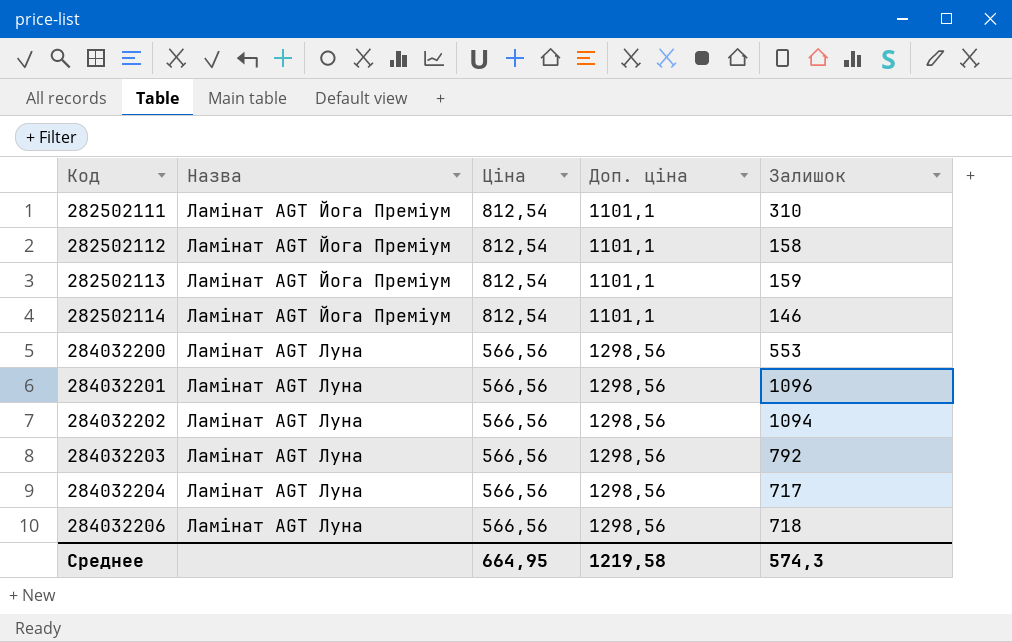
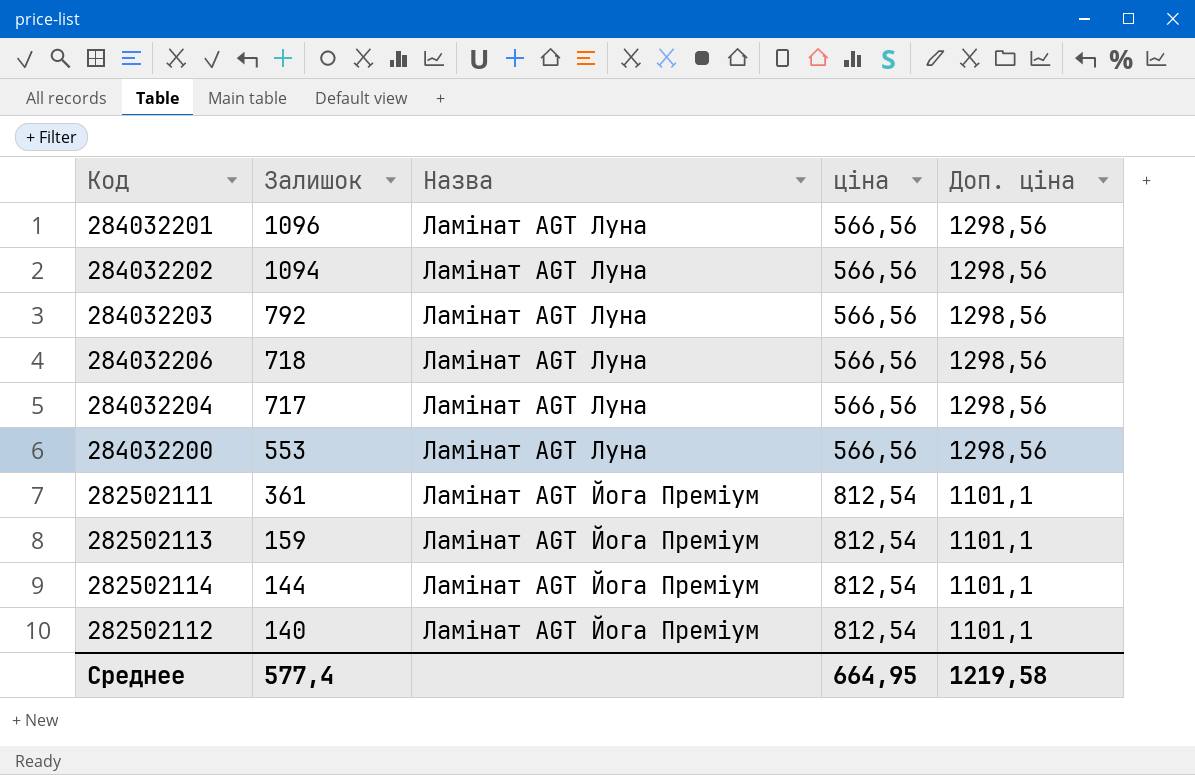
row order: Код ascending -> Залишок descending
column Залишок | position: 5 -> 2
column name: Ціна -> ціна
282502111 | Залишок: 310 -> 361
282502114 | Залишок: 146 -> 144
282502112 | Залишок: 158 -> 140
Среднее | Залишок: 574,3 -> 577,4

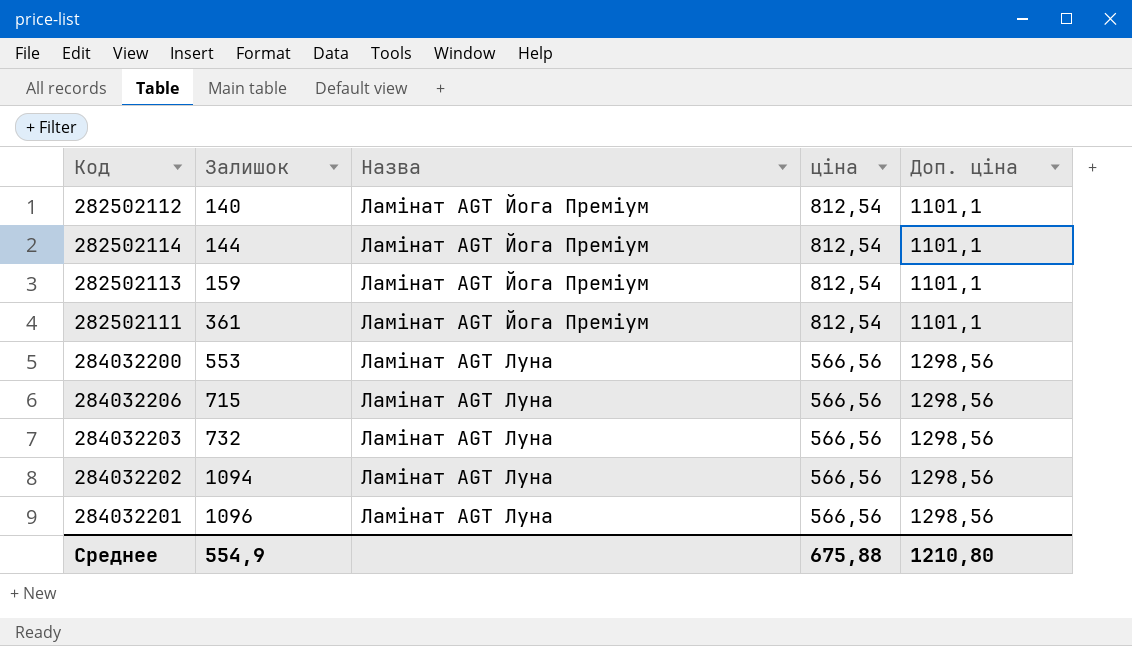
row order: Залишок descending -> Залишок ascending
row 284032204: 717 | Ламінат AGT Луна | 566,56 | 1298,56 -> none
284032206 | Залишок: 718 -> 715
284032203 | Залишок: 792 -> 732
Среднее | Залишок: 577,4 -> 554,9
Среднее | ціна: 664,95 -> 675,88
Среднее | Доп. ціна: 1219,58 -> 1210,80

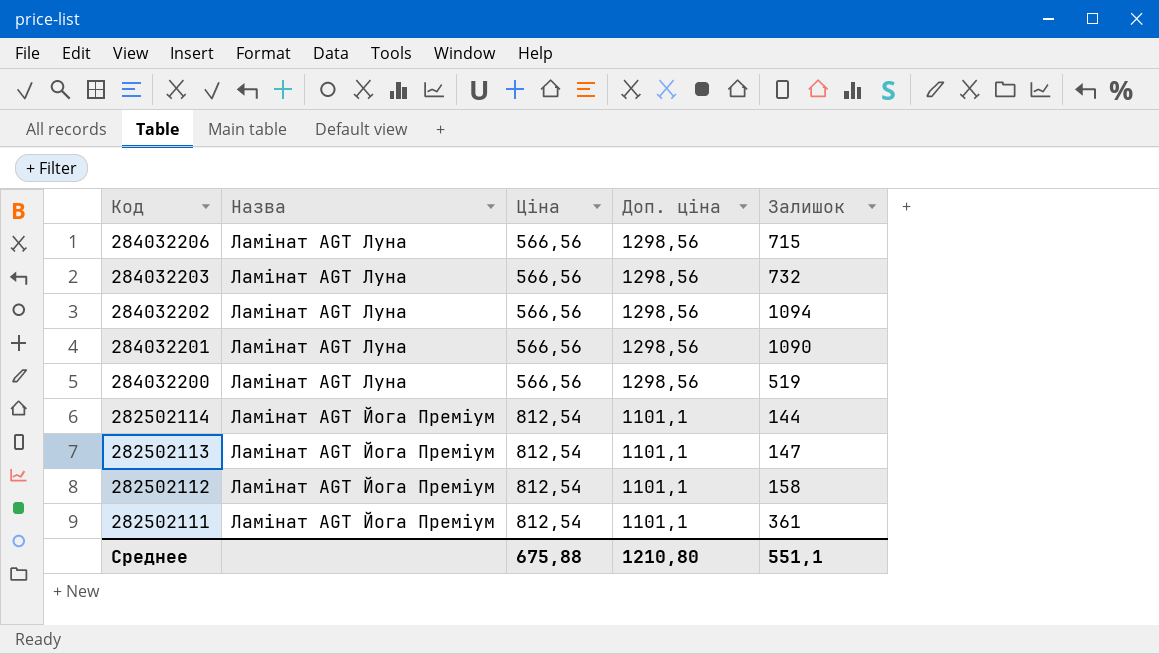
row order: Залишок ascending -> Код descending
column name: ціна -> Ціна
column Залишок | position: 2 -> 5
284032201 | Залишок: 1096 -> 1090
284032200 | Залишок: 553 -> 519
282502113 | Залишок: 159 -> 147
282502112 | Залишок: 140 -> 158
Среднее | Залишок: 554,9 -> 551,1

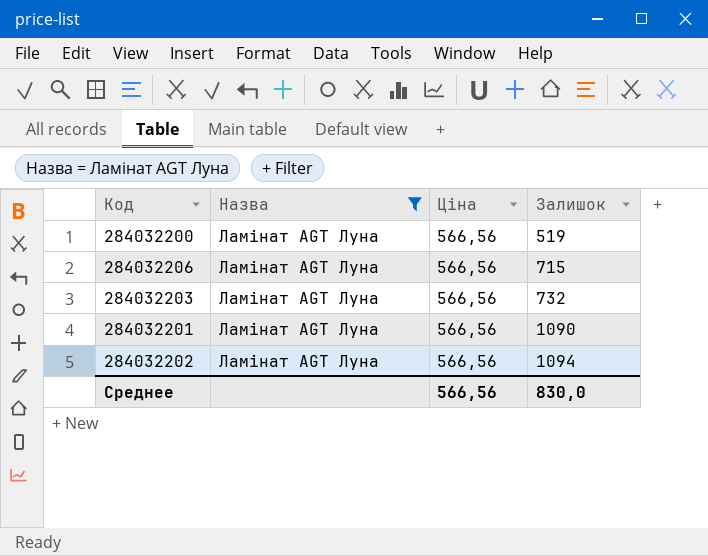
filter: none -> Назва = Ламінат AGT Луна
row order: Код descending -> Залишок ascending
column Доп. ціна | position: 4 -> none
Среднее | Ціна: 675,88 -> 566,56
Среднее | Залишок: 551,1 -> 830,0

